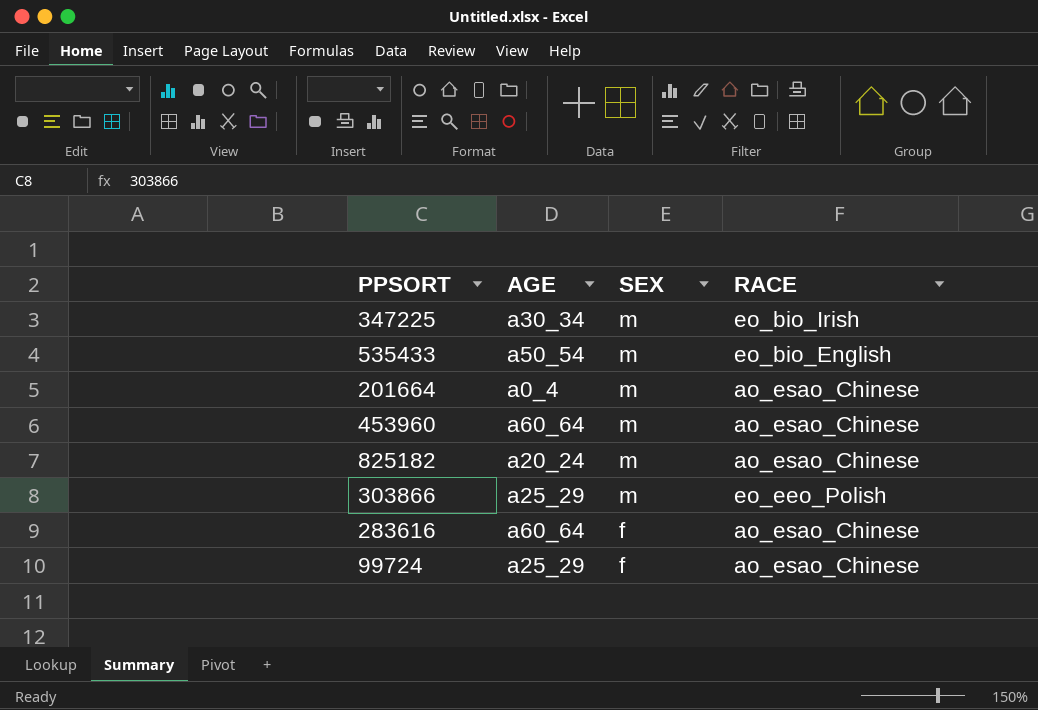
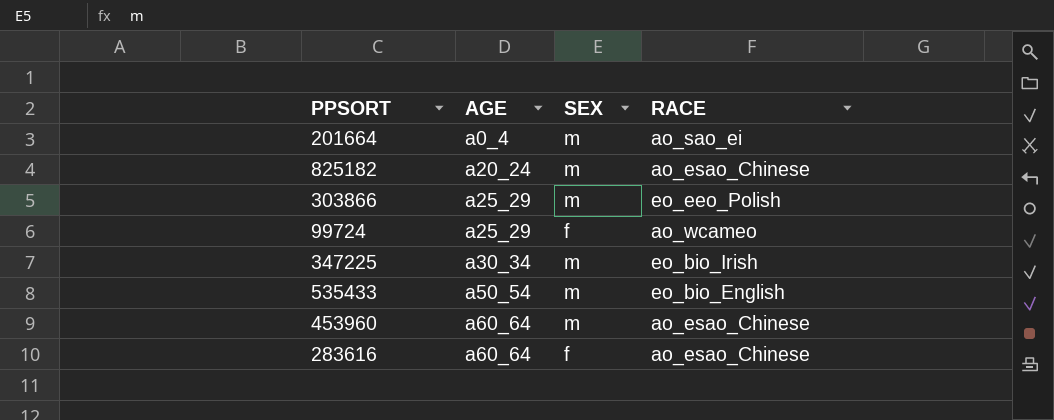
row order: SEX descending -> AGE ascending
201664 | RACE: ao_esao_Chinese -> ao_sao_ei
99724 | RACE: ao_esao_Chinese -> ao_wcameo

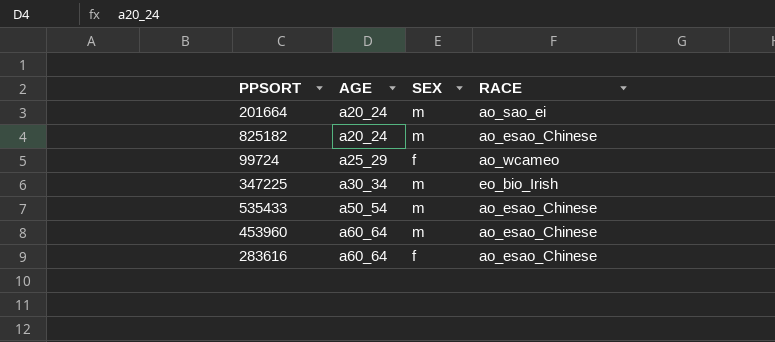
row 303866: a25_29 | m | eo_eeo_Polish -> none
201664 | AGE: a0_4 -> a20_24
535433 | RACE: eo_bio_English -> ao_esao_Chinese

